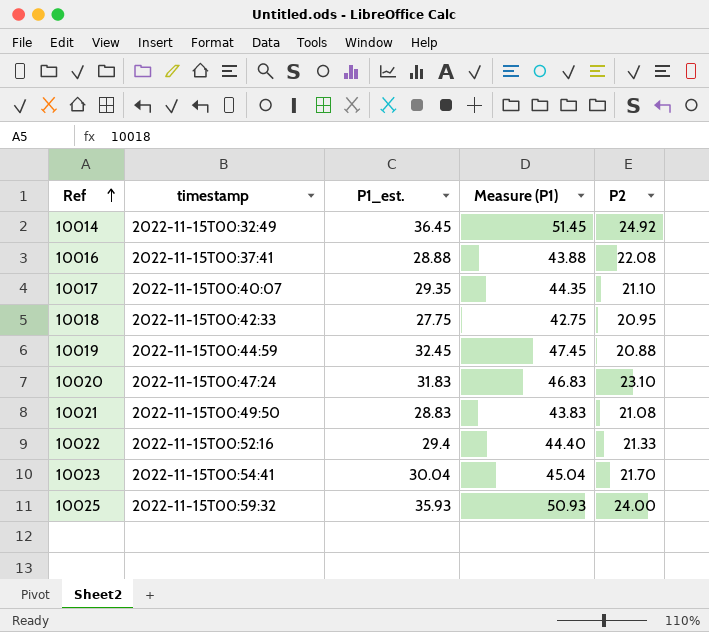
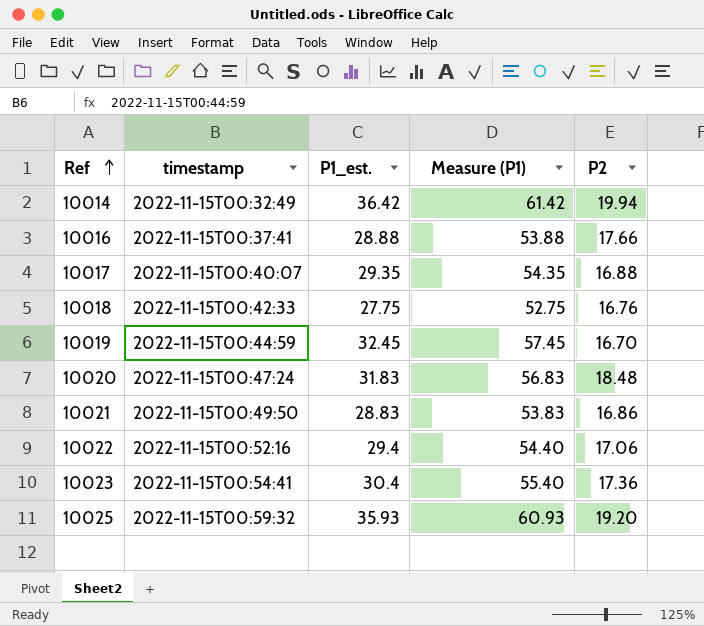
column Measure (P1) | formula: [P1_est.] + 15 -> [P1_est.] + 25
10014 | P1_est.: 36.45 -> 36.42
10014 | P2: 24.92 -> 19.94
10016 | P2: 22.08 -> 17.66
10017 | P2: 21.10 -> 16.88
10018 | P2: 20.95 -> 16.76
10019 | P2: 20.88 -> 16.70
10020 | P2: 23.10 -> 18.48
10021 | P2: 21.08 -> 16.86
10022 | P2: 21.33 -> 17.06
10023 | P1_est.: 30.04 -> 30.4
10023 | P2: 21.70 -> 17.36
10025 | P2: 24.00 -> 19.20

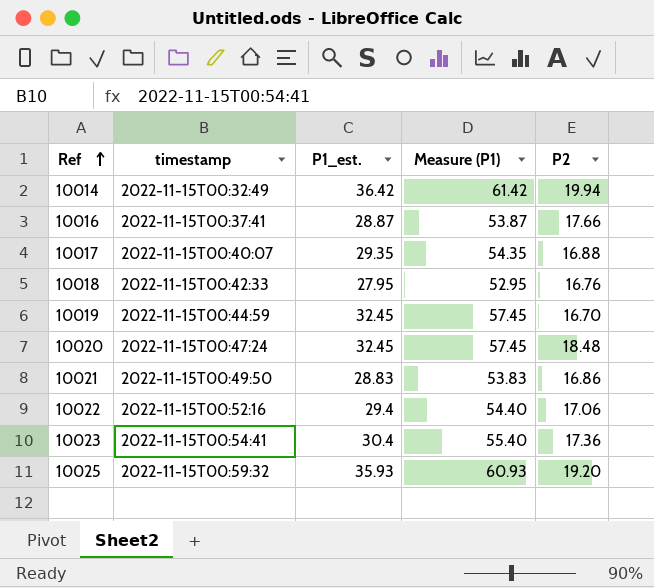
10016 | P1_est.: 28.88 -> 28.87
10016 | Measure (P1): 53.88 -> 53.87
10018 | P1_est.: 27.75 -> 27.95
10018 | Measure (P1): 52.75 -> 52.95
10020 | P1_est.: 31.83 -> 32.45
10020 | Measure (P1): 56.83 -> 57.45

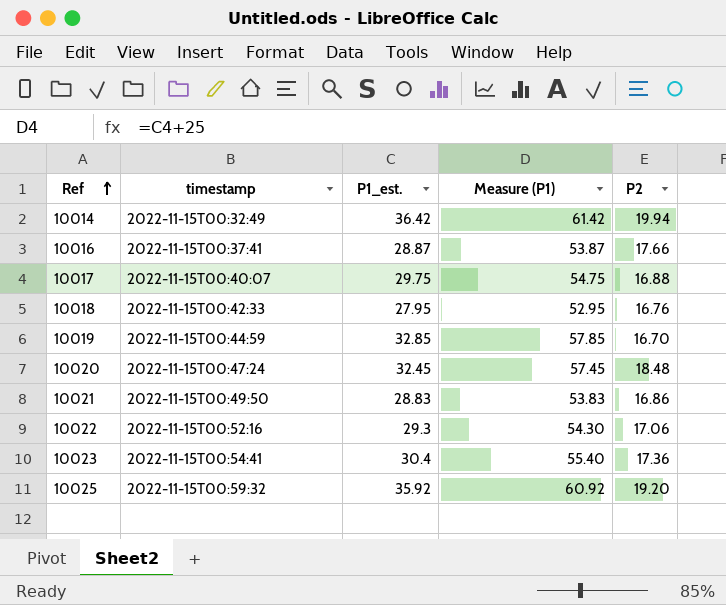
10017 | P1_est.: 29.35 -> 29.75
10017 | Measure (P1): 54.35 -> 54.75
10019 | P1_est.: 32.45 -> 32.85
10019 | Measure (P1): 57.45 -> 57.85
10022 | P1_est.: 29.4 -> 29.3
10022 | Measure (P1): 54.40 -> 54.30
10025 | P1_est.: 35.93 -> 35.92
10025 | Measure (P1): 60.93 -> 60.92

